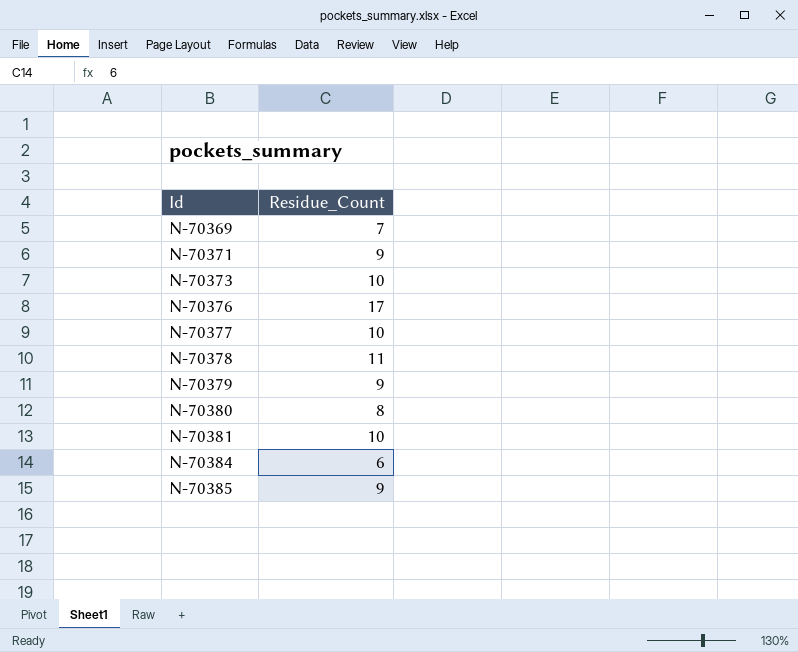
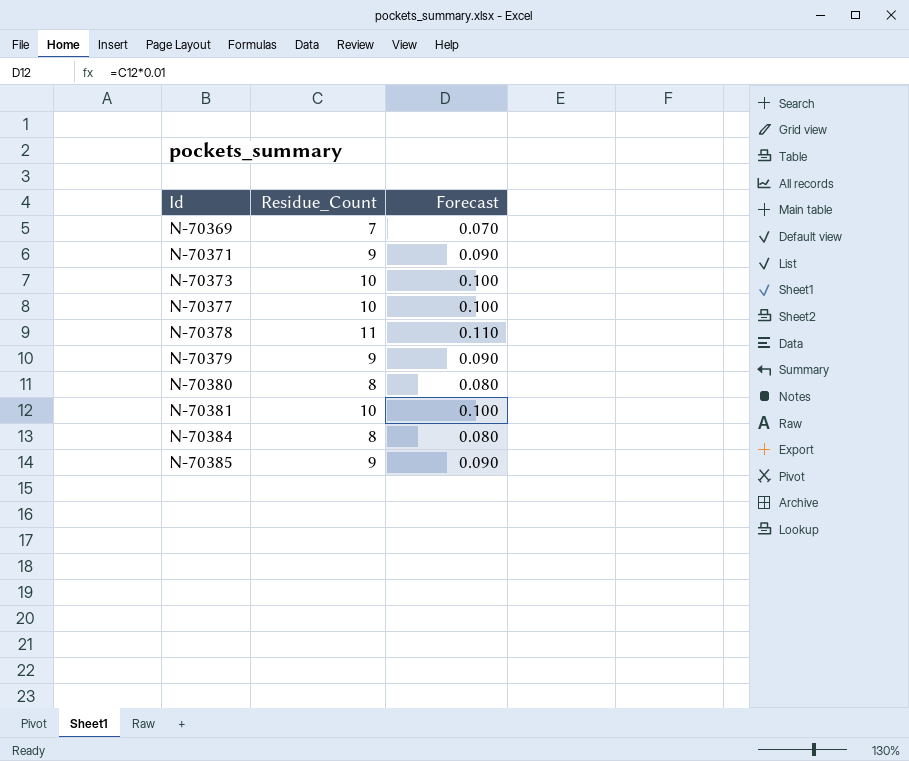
column Forecast | formula: none -> [Residue_Count] * 0.01
row N-70376: 17 -> none
N-70384 | Residue_Count: 6 -> 8

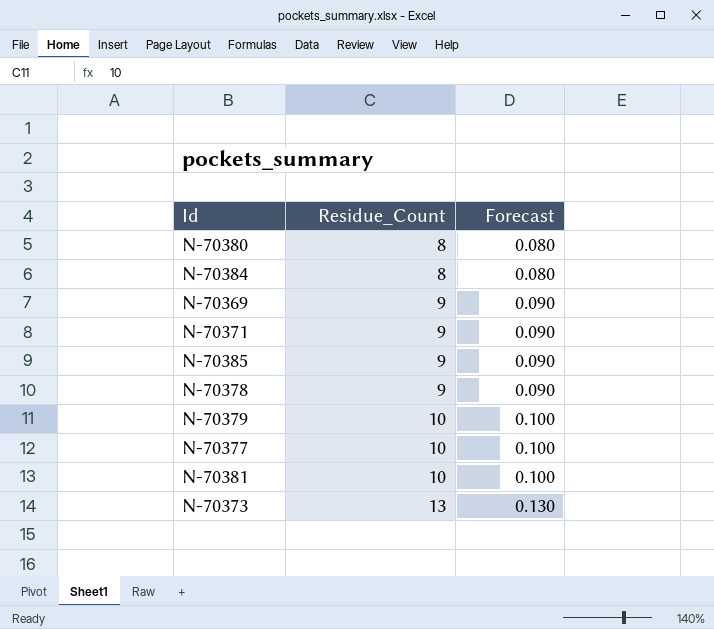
row order: Id ascending -> Residue_Count ascending
N-70369 | Residue_Count: 7 -> 9
N-70369 | Forecast: 0.070 -> 0.090
N-70378 | Residue_Count: 11 -> 9
N-70378 | Forecast: 0.110 -> 0.090
N-70379 | Residue_Count: 9 -> 10
N-70379 | Forecast: 0.090 -> 0.100
N-70373 | Residue_Count: 10 -> 13
N-70373 | Forecast: 0.100 -> 0.130

